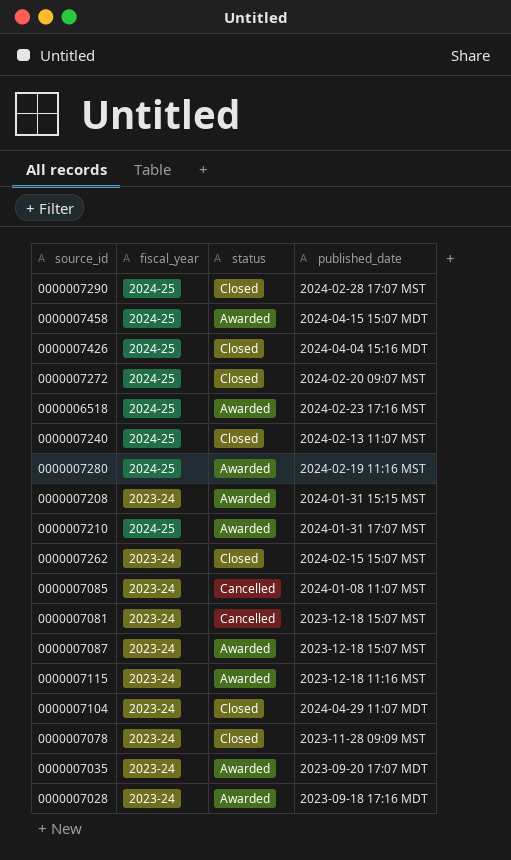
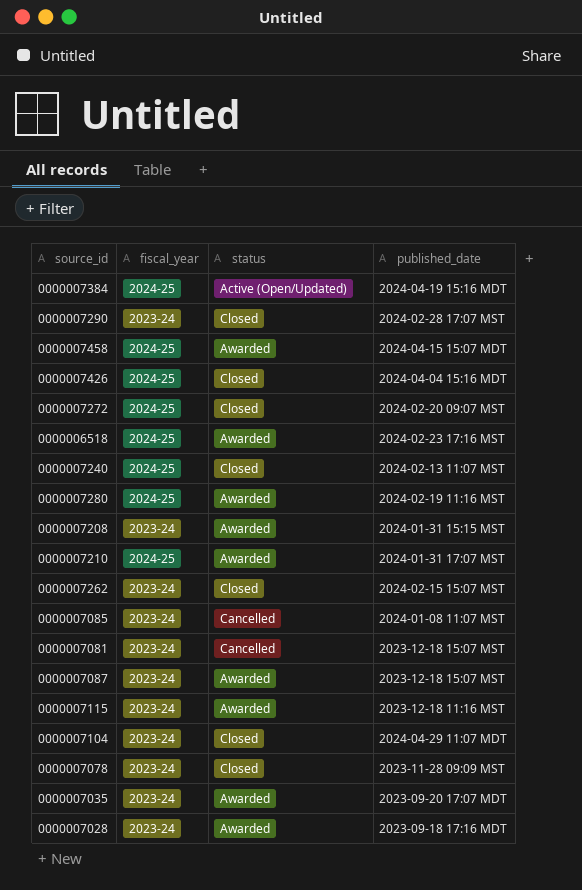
row 0000007384: none -> 2024-25 | Active (Open/Updated) | 2024-04-19 15:16 MDT
0000007290 | fiscal_year: 2024-25 -> 2023-24

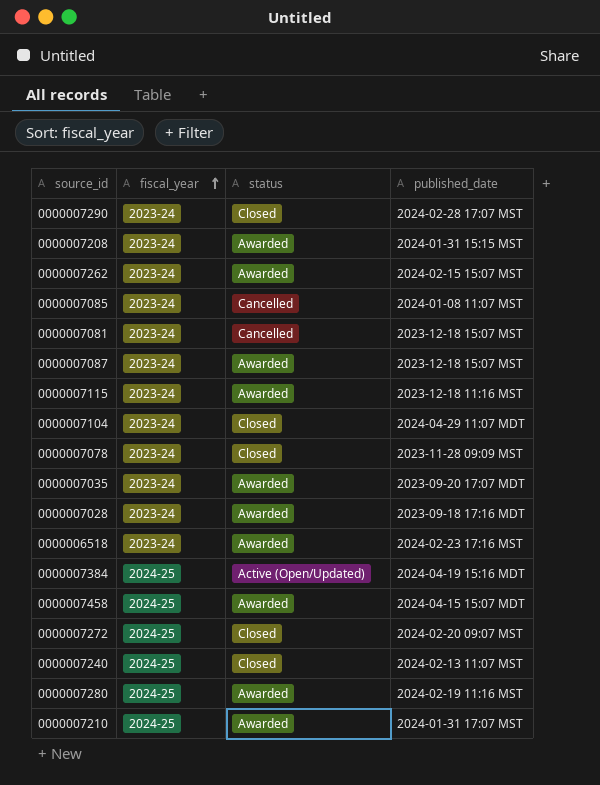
row order: none -> fiscal_year ascending
row 0000007426: 2024-25 | Closed | 2024-04-04 15:16 MDT -> none
0000007262 | status: Closed -> Awarded
0000006518 | fiscal_year: 2024-25 -> 2023-24

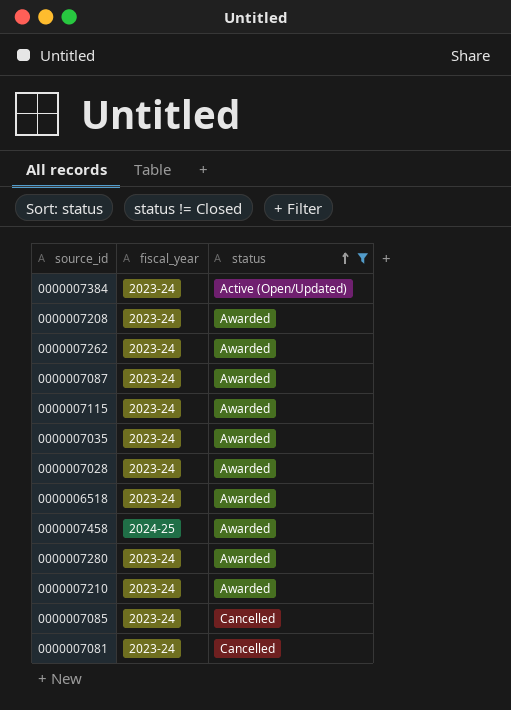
filter: none -> status != Closed
row order: fiscal_year ascending -> status ascending
column published_date | position: 4 -> none
0000007384 | fiscal_year: 2024-25 -> 2023-24
0000007280 | fiscal_year: 2024-25 -> 2023-24
0000007210 | fiscal_year: 2024-25 -> 2023-24

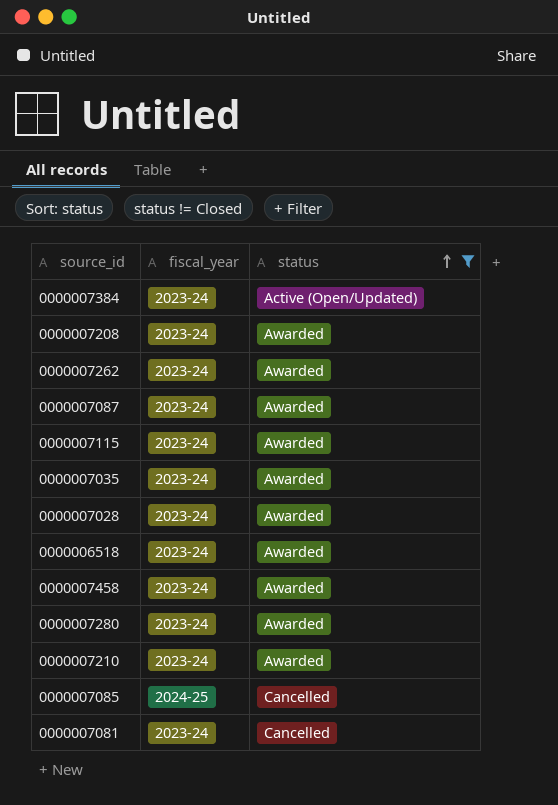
0000007458 | fiscal_year: 2024-25 -> 2023-24
0000007085 | fiscal_year: 2023-24 -> 2024-25

